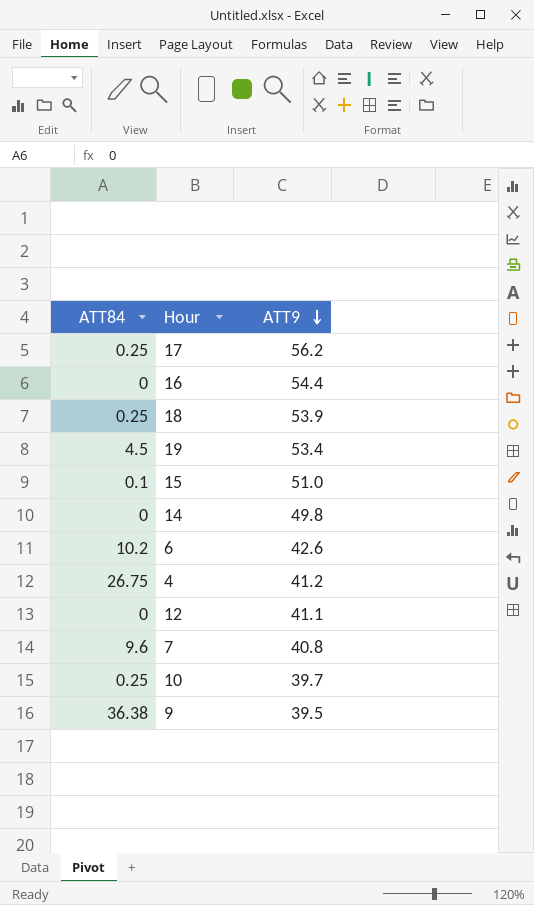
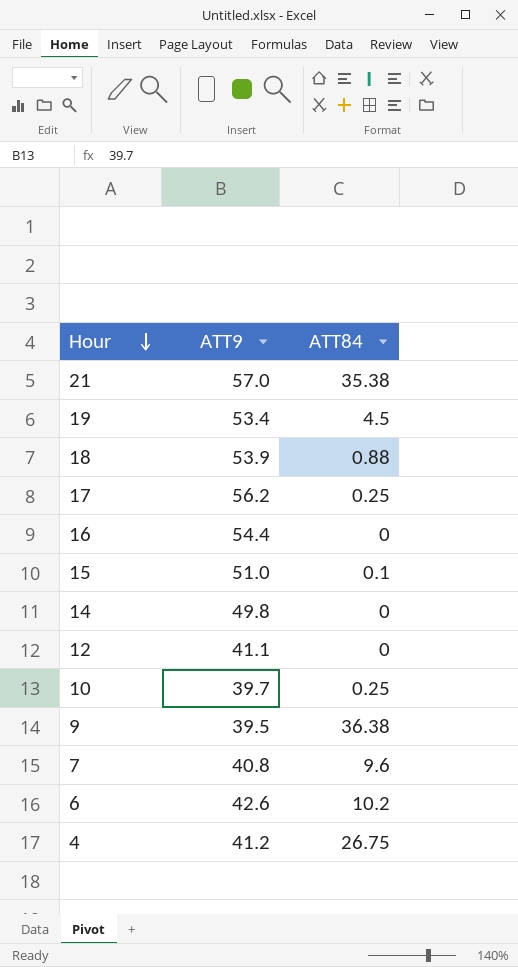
row order: ATT9 descending -> Hour descending
column ATT84 | position: 1 -> 3
row 21: none -> 57.0 | 35.38
18 | ATT84: 0.25 -> 0.88

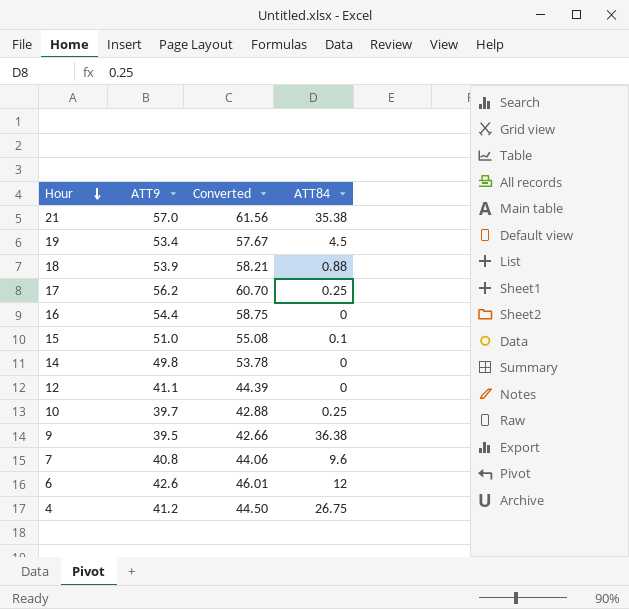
column Converted | formula: none -> [ATT9] * 1.08
6 | ATT84: 10.2 -> 12

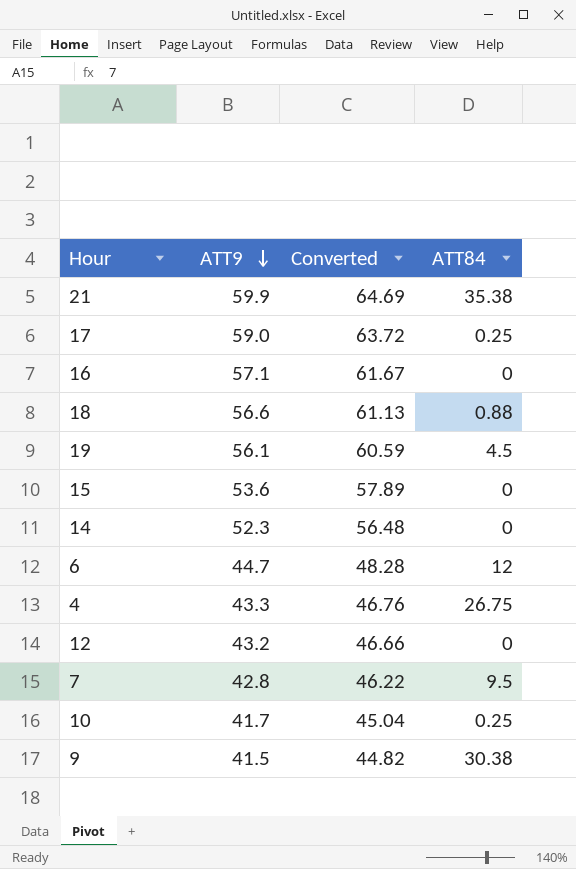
row order: Hour descending -> ATT9 descending
21 | ATT9: 57.0 -> 59.9
21 | Converted: 61.56 -> 64.69
17 | ATT9: 56.2 -> 59.0
17 | Converted: 60.70 -> 63.72
16 | ATT9: 54.4 -> 57.1
16 | Converted: 58.75 -> 61.67
18 | ATT9: 53.9 -> 56.6
18 | Converted: 58.21 -> 61.13
19 | ATT9: 53.4 -> 56.1
19 | Converted: 57.67 -> 60.59
15 | ATT9: 51.0 -> 53.6
15 | Converted: 55.08 -> 57.89
15 | ATT84: 0.1 -> 0
14 | ATT9: 49.8 -> 52.3
14 | Converted: 53.78 -> 56.48
6 | ATT9: 42.6 -> 44.7
6 | Converted: 46.01 -> 48.28
4 | ATT9: 41.2 -> 43.3
4 | Converted: 44.50 -> 46.76
12 | ATT9: 41.1 -> 43.2
12 | Converted: 44.39 -> 46.66
7 | ATT9: 40.8 -> 42.8
7 | Converted: 44.06 -> 46.22
7 | ATT84: 9.6 -> 9.5
10 | ATT9: 39.7 -> 41.7
10 | Converted: 42.88 -> 45.04
9 | ATT9: 39.5 -> 41.5
9 | Converted: 42.66 -> 44.82
9 | ATT84: 36.38 -> 30.38

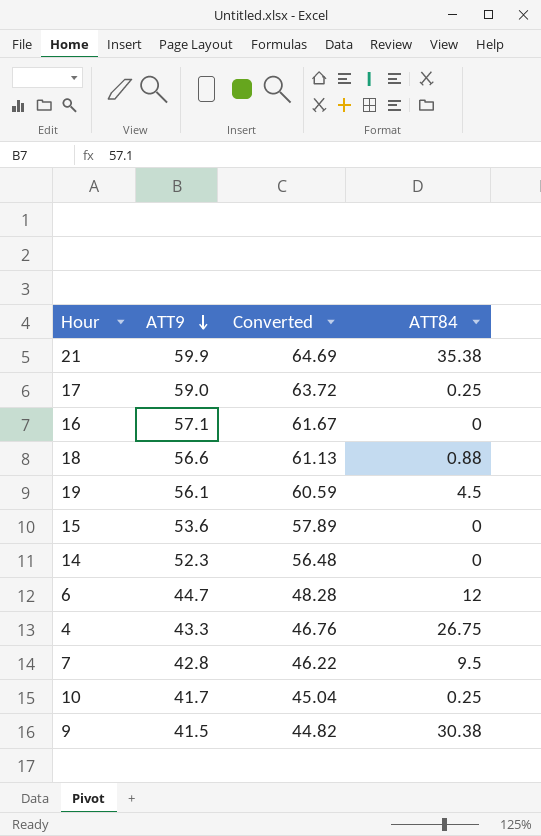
row 12: 43.2 | 46.66 | 0 -> none

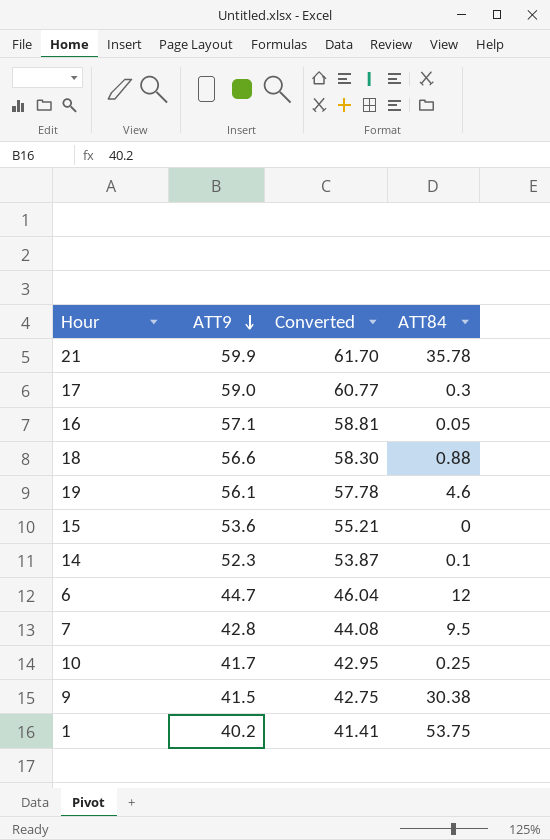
column Converted | formula: [ATT9] * 1.08 -> [ATT9] * 1.03
row 4: 43.3 | 46.76 | 26.75 -> none
21 | ATT84: 35.38 -> 35.78
17 | ATT84: 0.25 -> 0.3
16 | ATT84: 0 -> 0.05
19 | ATT84: 4.5 -> 4.6
14 | ATT84: 0 -> 0.1
row 1: none -> 40.2 | 41.41 | 53.75

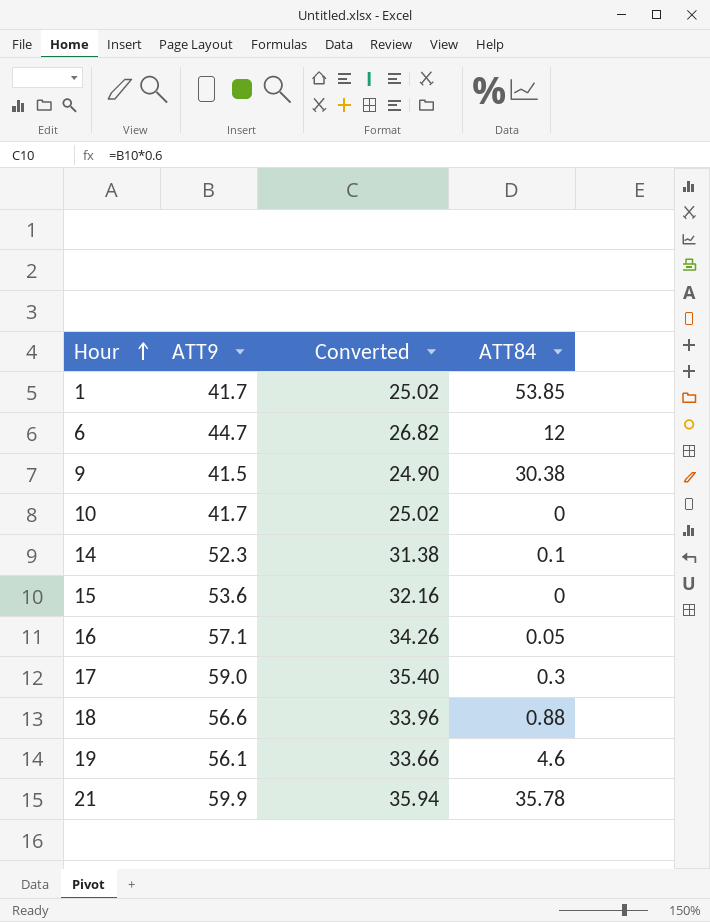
row order: ATT9 descending -> Hour ascending
column Converted | formula: [ATT9] * 1.03 -> [ATT9] * 0.6
row 7: 42.8 | 44.08 | 9.5 -> none
1 | ATT9: 40.2 -> 41.7
1 | ATT84: 53.75 -> 53.85
10 | ATT84: 0.25 -> 0

